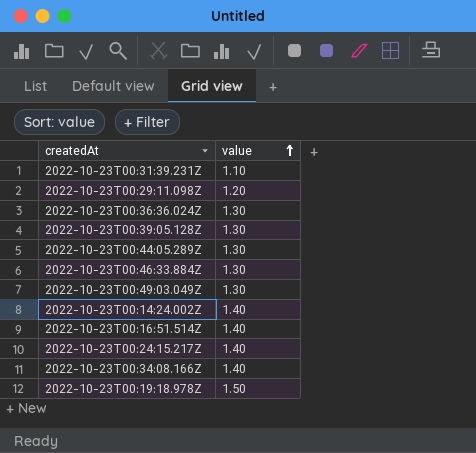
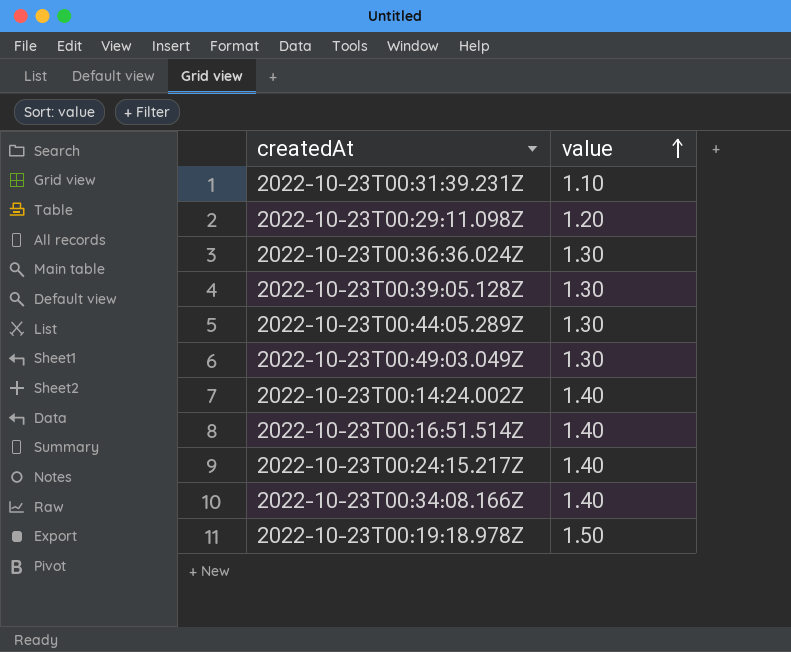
row 2022-10-23T00:46:33.884Z: 1.30 -> none

